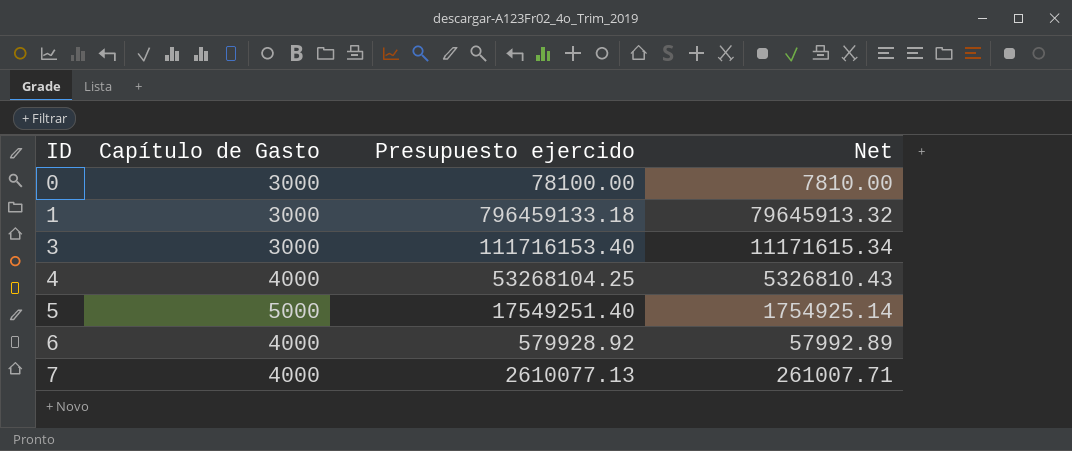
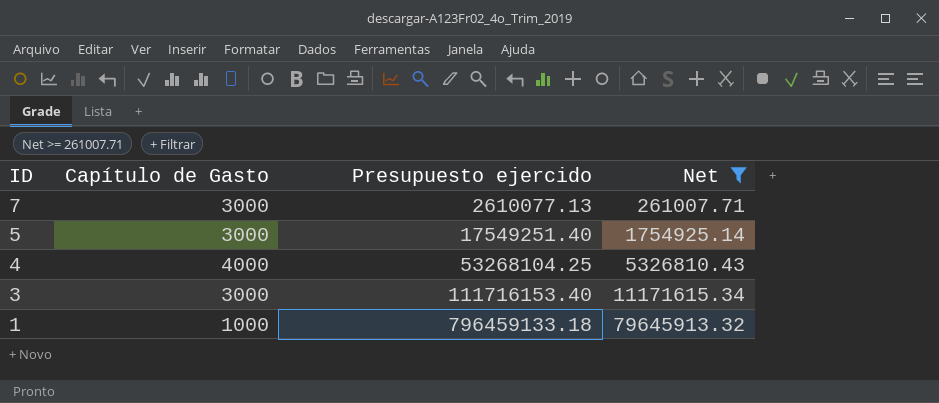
filter: none -> Net >= 261007.71
row order: ID ascending -> ID descending
7 | Capítulo de Gasto: 4000 -> 3000
5 | Capítulo de Gasto: 5000 -> 3000
1 | Capítulo de Gasto: 3000 -> 1000

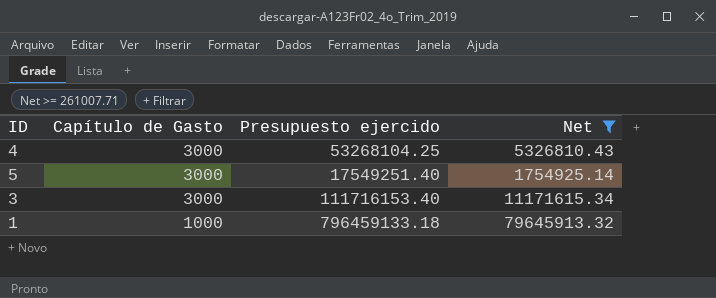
row order: ID descending -> Capítulo de Gasto descending
row 7: 3000 | 2610077.13 | 261007.71 -> none
4 | Capítulo de Gasto: 4000 -> 3000

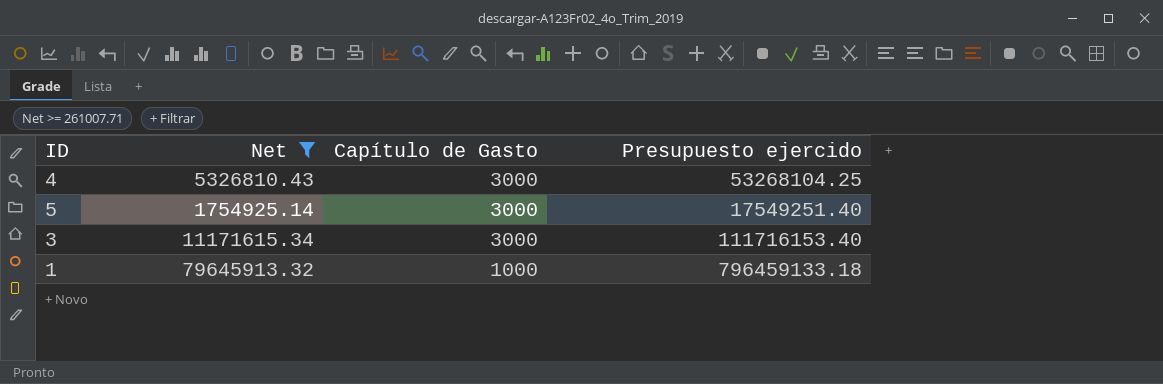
column Net | position: 4 -> 2

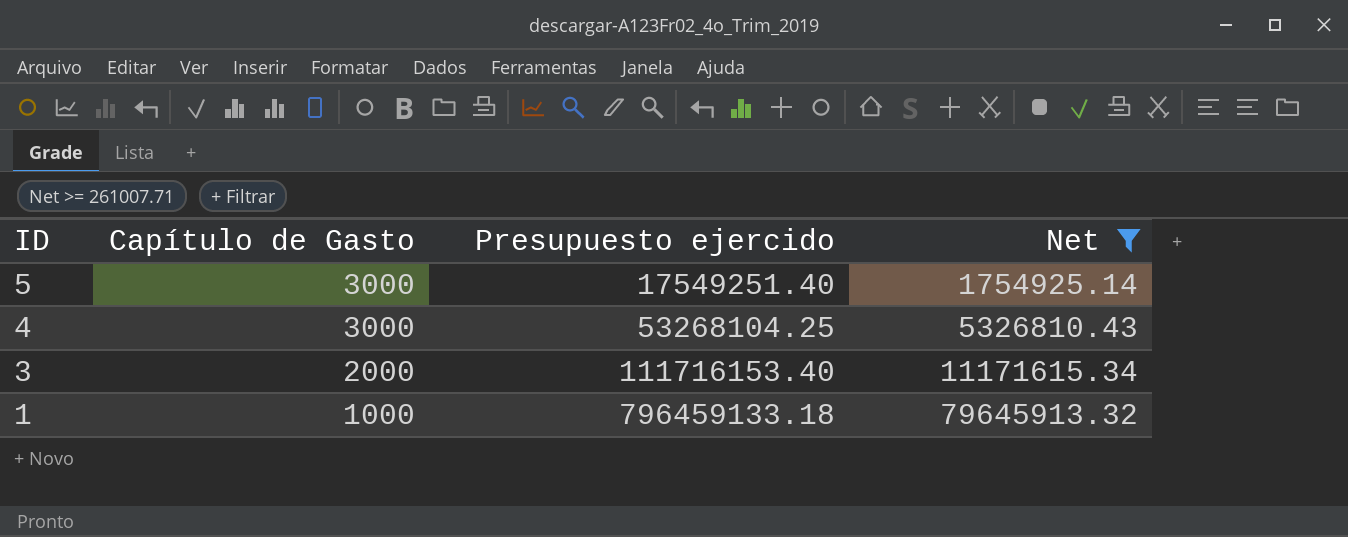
row order: Capítulo de Gasto descending -> ID descending
column Net | position: 2 -> 4
3 | Capítulo de Gasto: 3000 -> 2000

